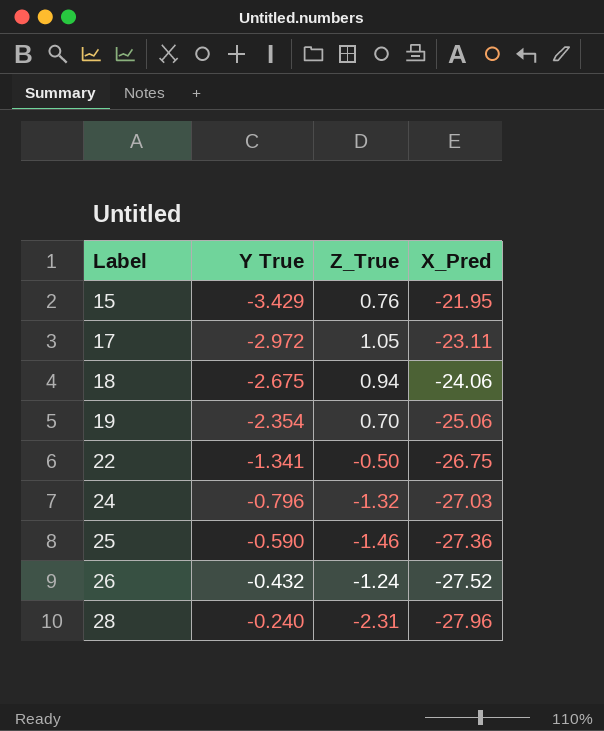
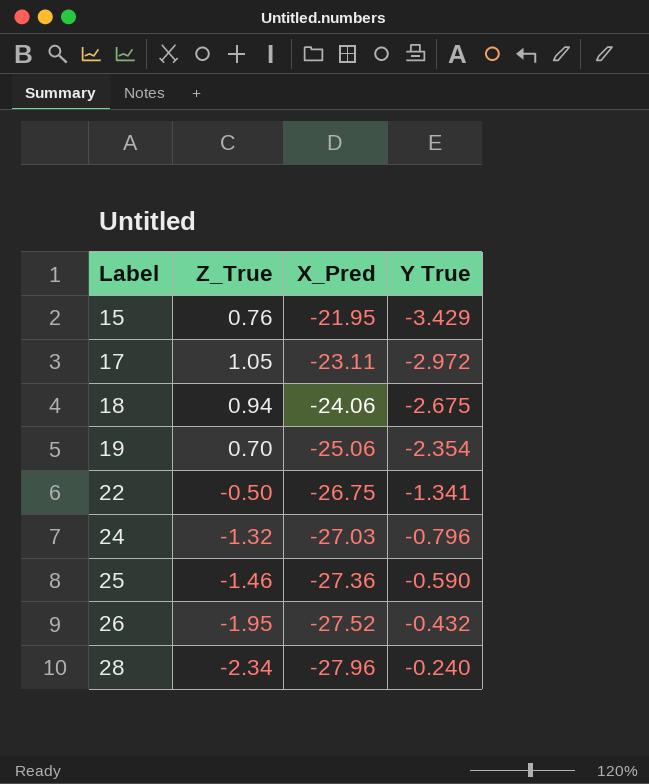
column Y True | position: 2 -> 4
26 | Z_True: -1.24 -> -1.95
28 | Z_True: -2.31 -> -2.34

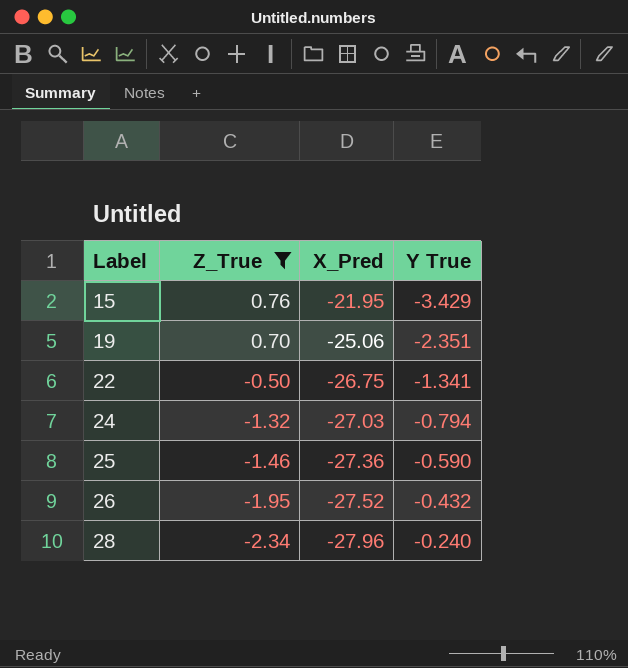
filter: none -> Z_True <= 0.76
19 | Y True: -2.354 -> -2.351
24 | Y True: -0.796 -> -0.794

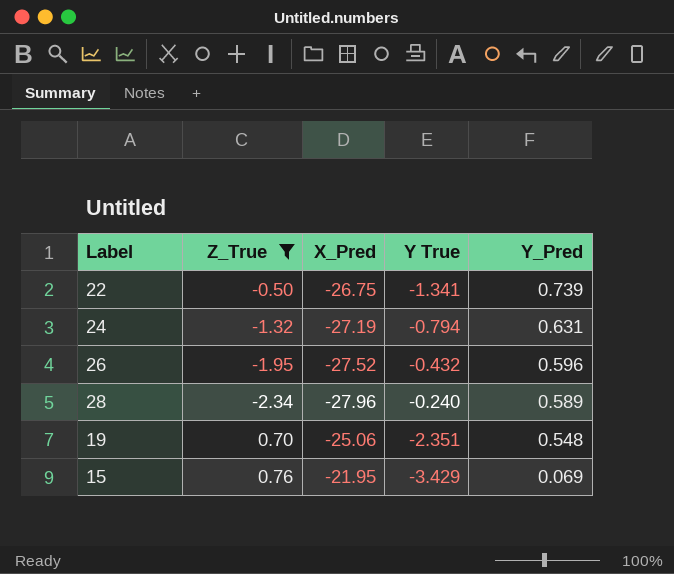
row order: Label ascending -> Y_Pred descending
column Y_Pred | position: none -> 5
row 25: -1.46 | -27.36 | -0.590 -> none
24 | X_Pred: -27.03 -> -27.19

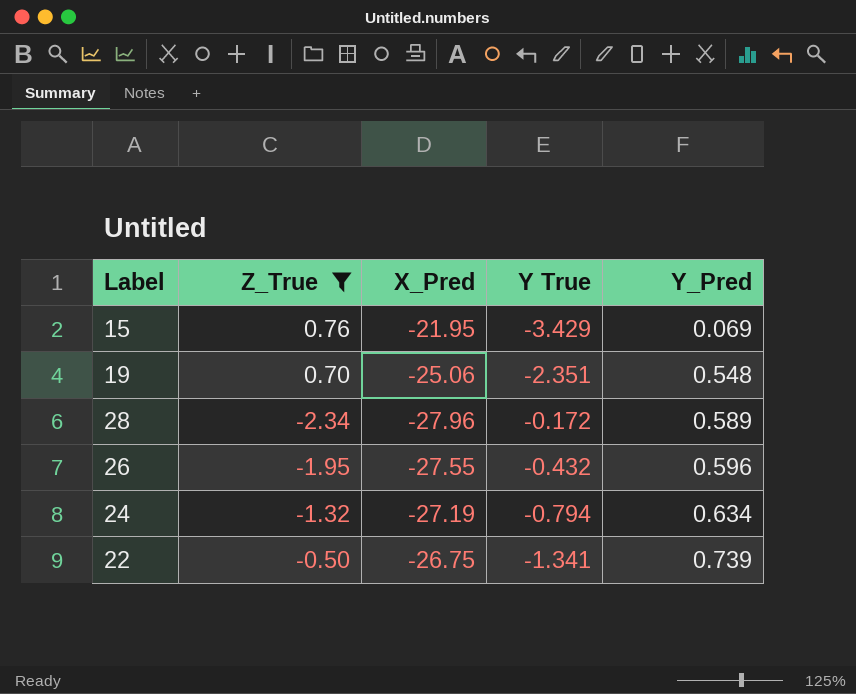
row order: Y_Pred descending -> Y_Pred ascending
28 | Y True: -0.240 -> -0.172
26 | X_Pred: -27.52 -> -27.55
24 | Y_Pred: 0.631 -> 0.634

